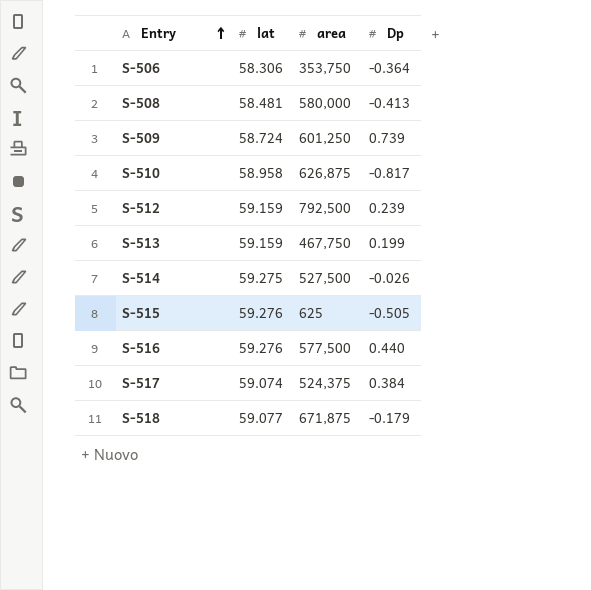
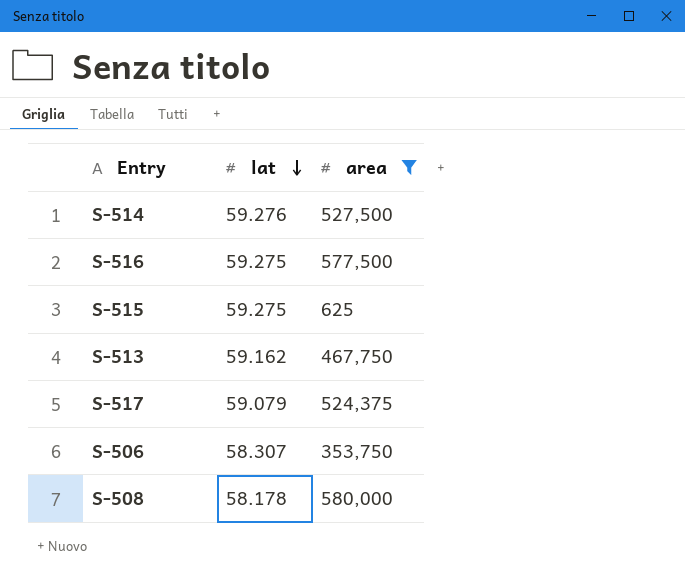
filter: none -> area <= 580,000
row order: Entry ascending -> lat descending
column Dp | position: 4 -> none
S-514 | lat: 59.275 -> 59.276
S-516 | lat: 59.276 -> 59.275
S-515 | lat: 59.276 -> 59.275
S-513 | lat: 59.159 -> 59.162
S-517 | lat: 59.074 -> 59.079
S-506 | lat: 58.306 -> 58.307
S-508 | lat: 58.481 -> 58.178

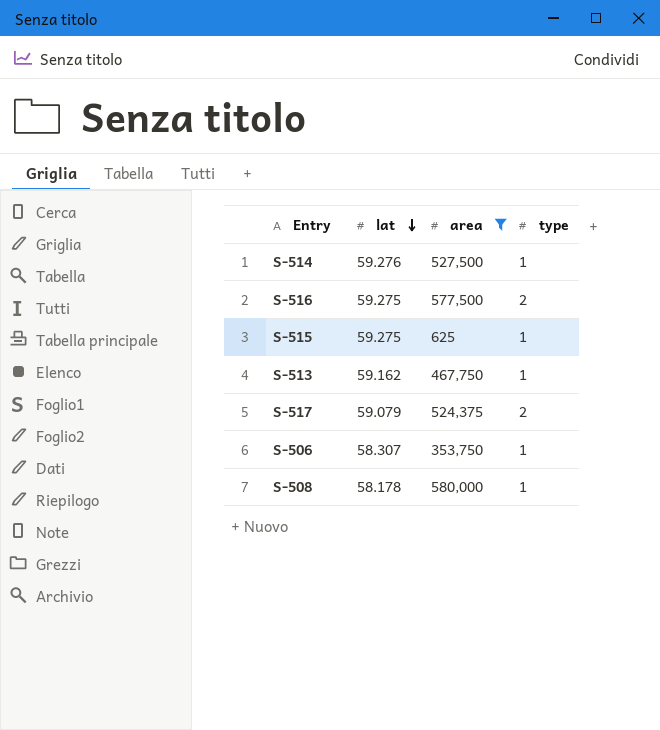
column type | position: none -> 4

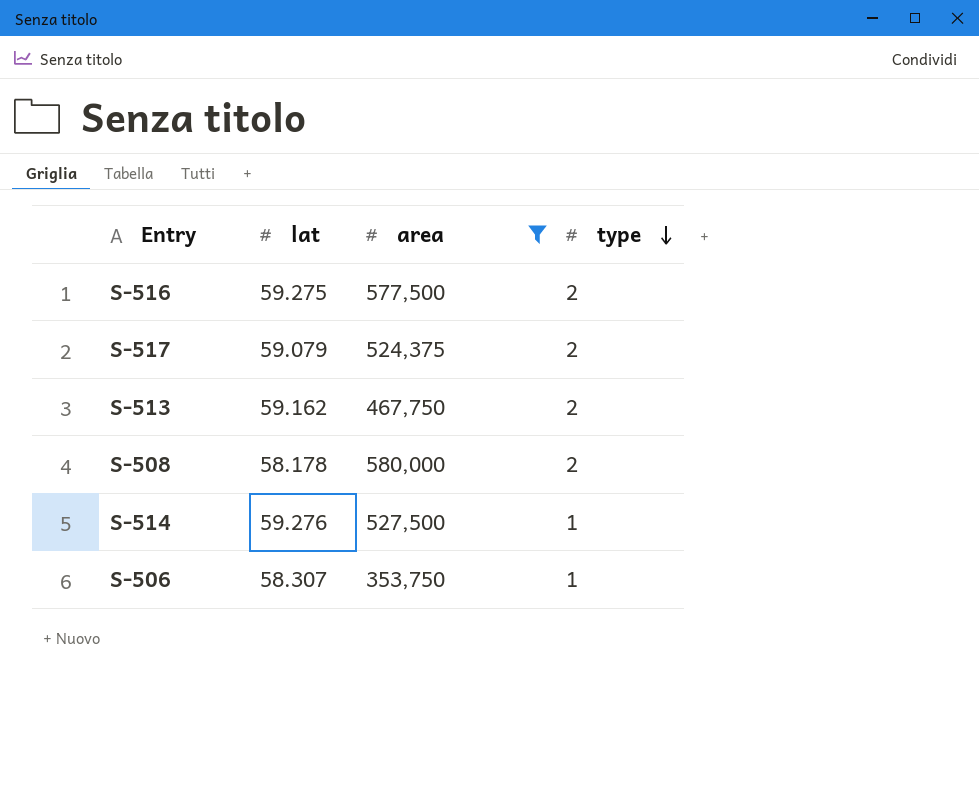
row order: lat descending -> type descending
row S-515: 59.275 | 625 | 1 -> none
S-513 | type: 1 -> 2
S-508 | type: 1 -> 2

